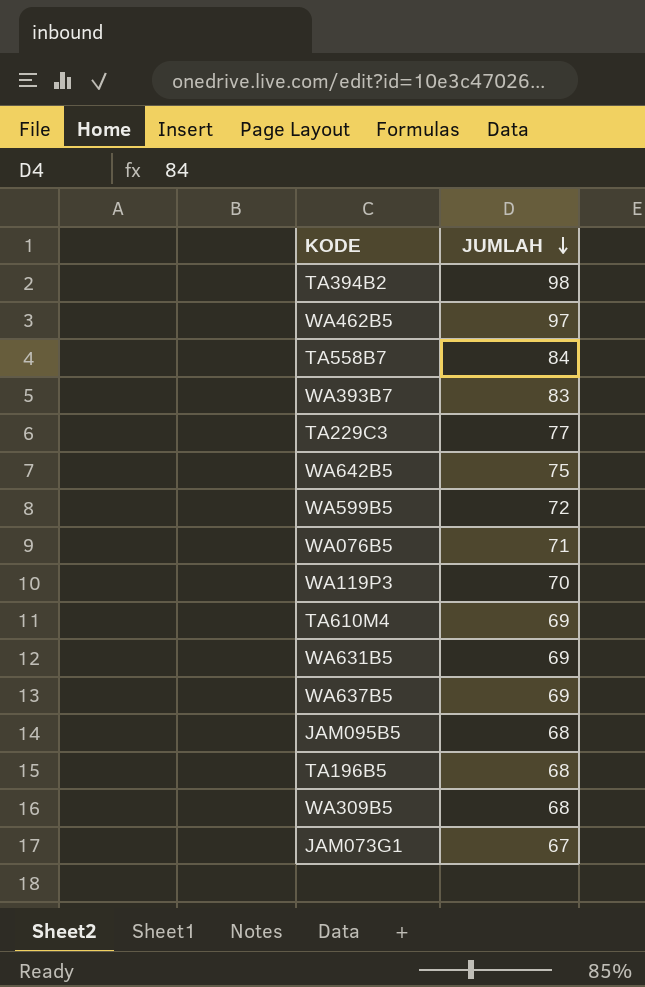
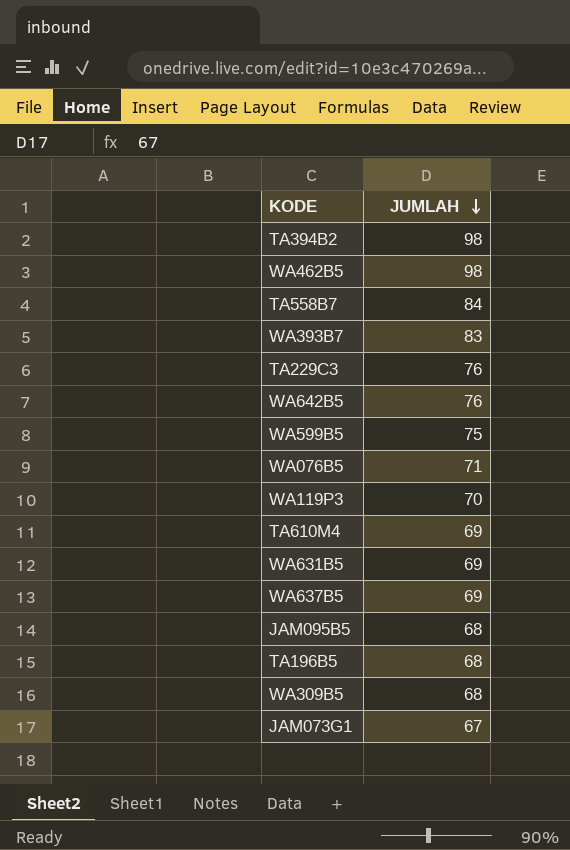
WA462B5 | JUMLAH: 97 -> 98
TA229C3 | JUMLAH: 77 -> 76
WA642B5 | JUMLAH: 75 -> 76
WA599B5 | JUMLAH: 72 -> 75

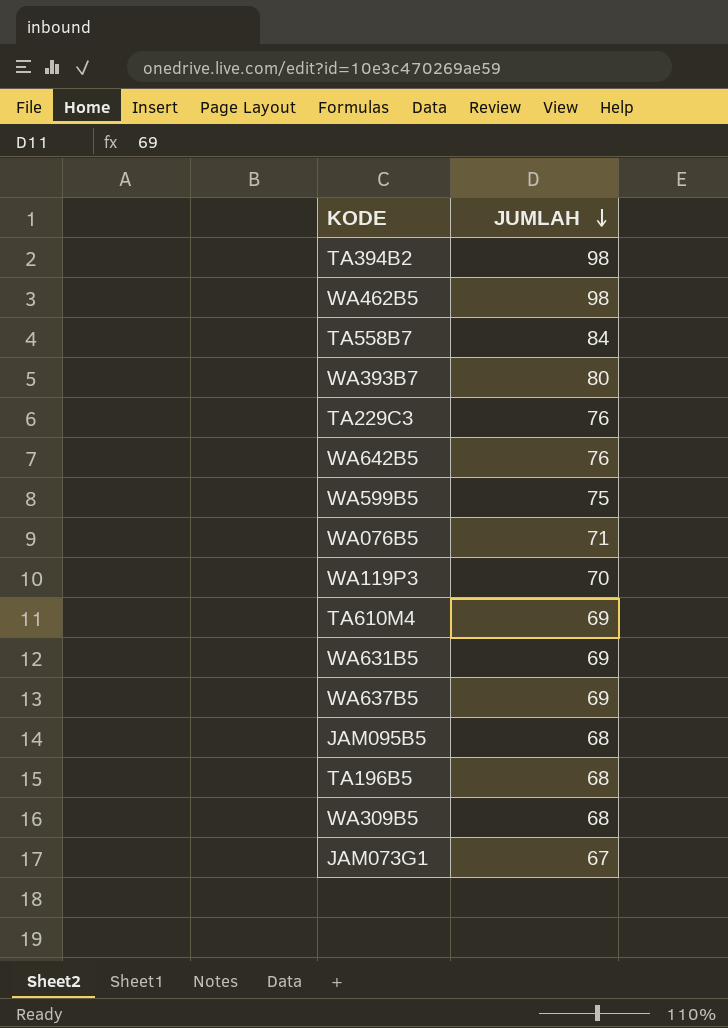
WA393B7 | JUMLAH: 83 -> 80

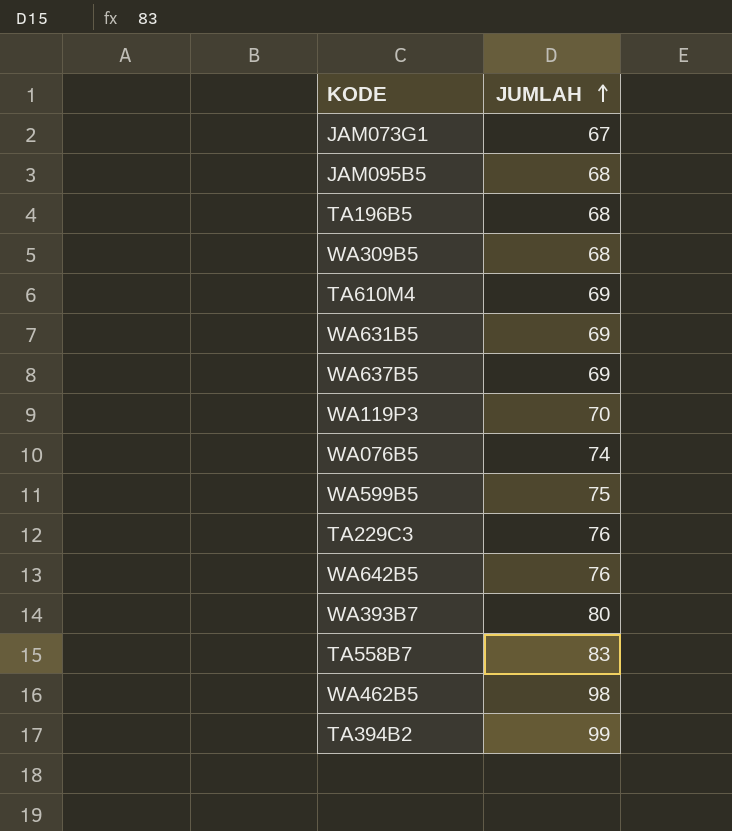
row order: JUMLAH descending -> JUMLAH ascending
WA076B5 | JUMLAH: 71 -> 74
TA558B7 | JUMLAH: 84 -> 83
TA394B2 | JUMLAH: 98 -> 99

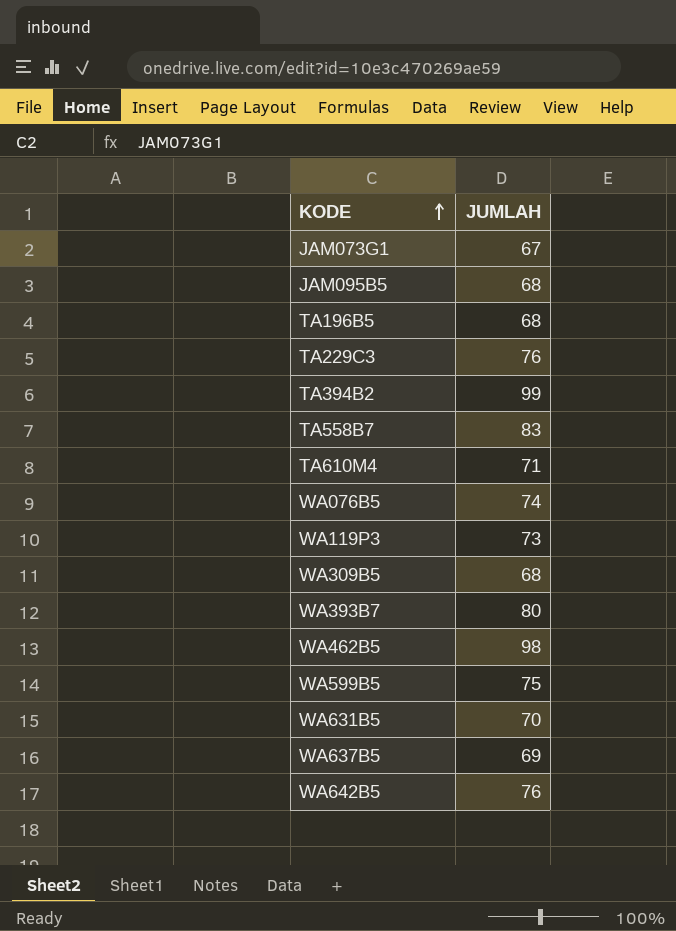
row order: JUMLAH ascending -> KODE ascending
TA610M4 | JUMLAH: 69 -> 71
WA119P3 | JUMLAH: 70 -> 73
WA631B5 | JUMLAH: 69 -> 70

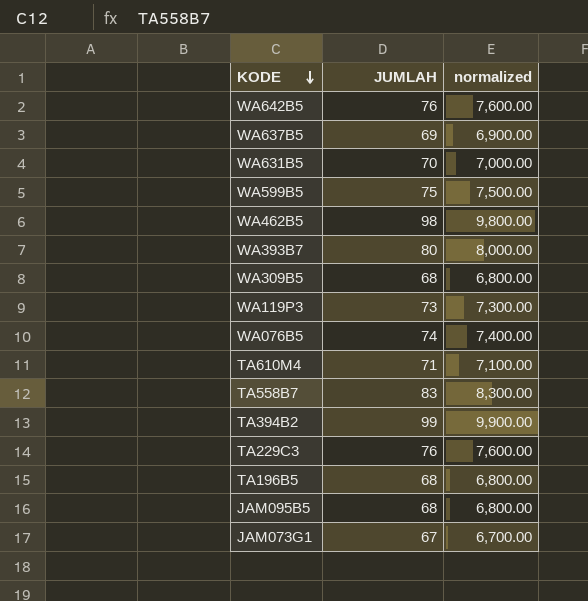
row order: KODE ascending -> KODE descending
column normalized | formula: none -> [JUMLAH] * 100

